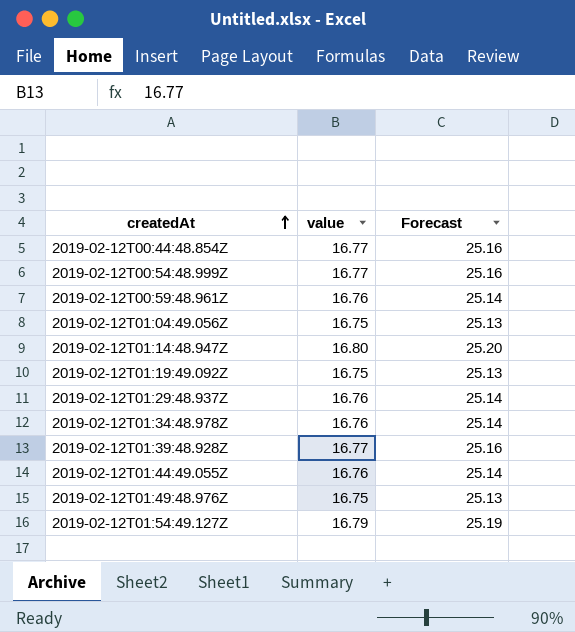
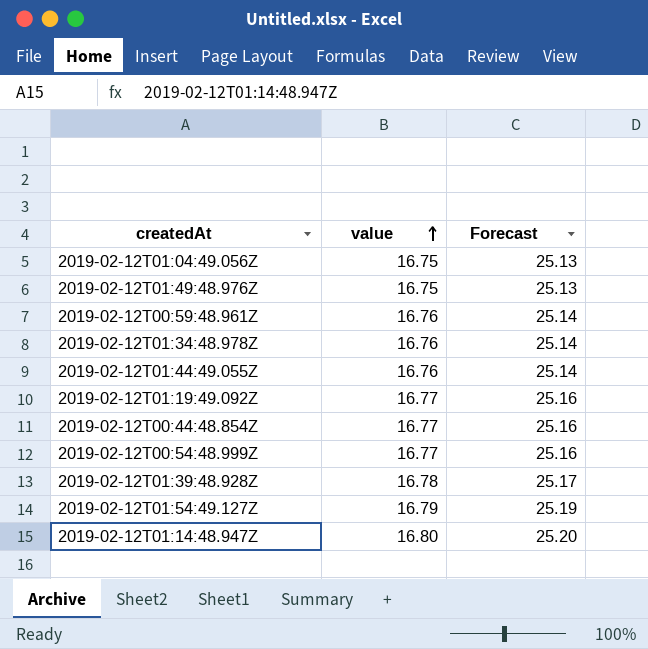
row order: createdAt ascending -> value ascending
row 2019-02-12T01:29:48.937Z: 16.76 | 25.14 -> none
2019-02-12T01:19:49.092Z | value: 16.75 -> 16.77
2019-02-12T01:19:49.092Z | Forecast: 25.13 -> 25.16
2019-02-12T01:39:48.928Z | value: 16.77 -> 16.78
2019-02-12T01:39:48.928Z | Forecast: 25.16 -> 25.17

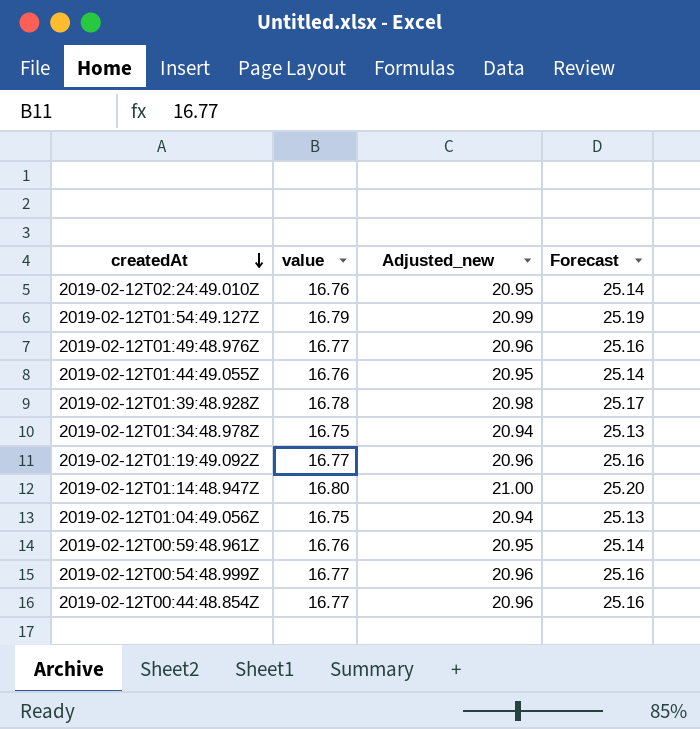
row order: value ascending -> createdAt descending
column Adjusted_new | formula: none -> [value] * 1.25
row 2019-02-12T02:24:49.010Z: none -> 16.76 | 20.95 | 25.14
2019-02-12T01:49:48.976Z | value: 16.75 -> 16.77
2019-02-12T01:49:48.976Z | Forecast: 25.13 -> 25.16
2019-02-12T01:34:48.978Z | value: 16.76 -> 16.75
2019-02-12T01:34:48.978Z | Forecast: 25.14 -> 25.13

